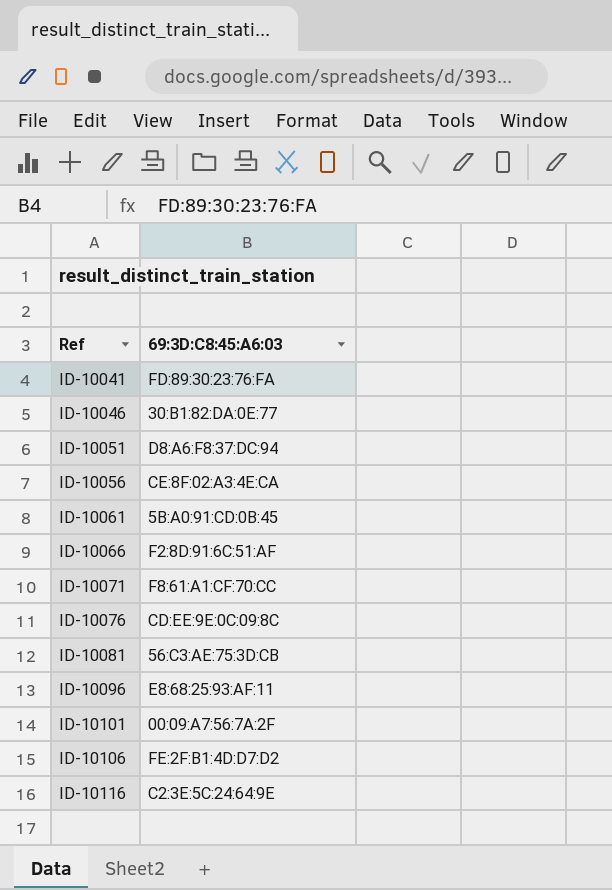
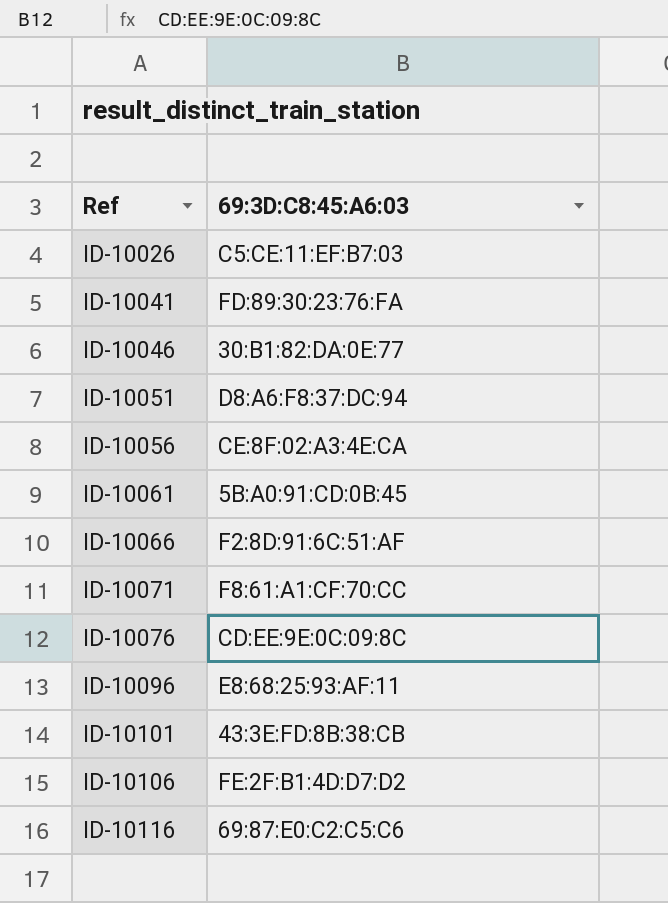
row ID-10081: 56:C3:AE:75:3D:CB -> none
row ID-10026: none -> C5:CE:11:EF:B7:03
ID-10101 | 69:3D:C8:45:A6:03: 00:09:A7:56:7A:2F -> 43:3E:FD:8B:38:CB
ID-10116 | 69:3D:C8:45:A6:03: C2:3E:5C:24:64:9E -> 69:87:E0:C2:C5:C6

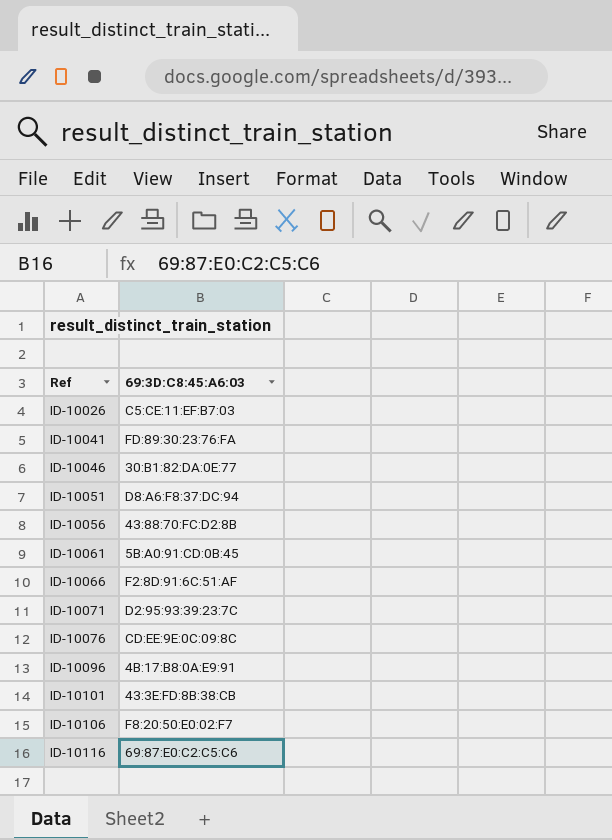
ID-10056 | 69:3D:C8:45:A6:03: CE:8F:02:A3:4E:CA -> 43:88:70:FC:D2:8B
ID-10071 | 69:3D:C8:45:A6:03: F8:61:A1:CF:70:CC -> D2:95:93:39:23:7C
ID-10096 | 69:3D:C8:45:A6:03: E8:68:25:93:AF:11 -> 4B:17:B8:0A:E9:91
ID-10106 | 69:3D:C8:45:A6:03: FE:2F:B1:4D:D7:D2 -> F8:20:50:E0:02:F7

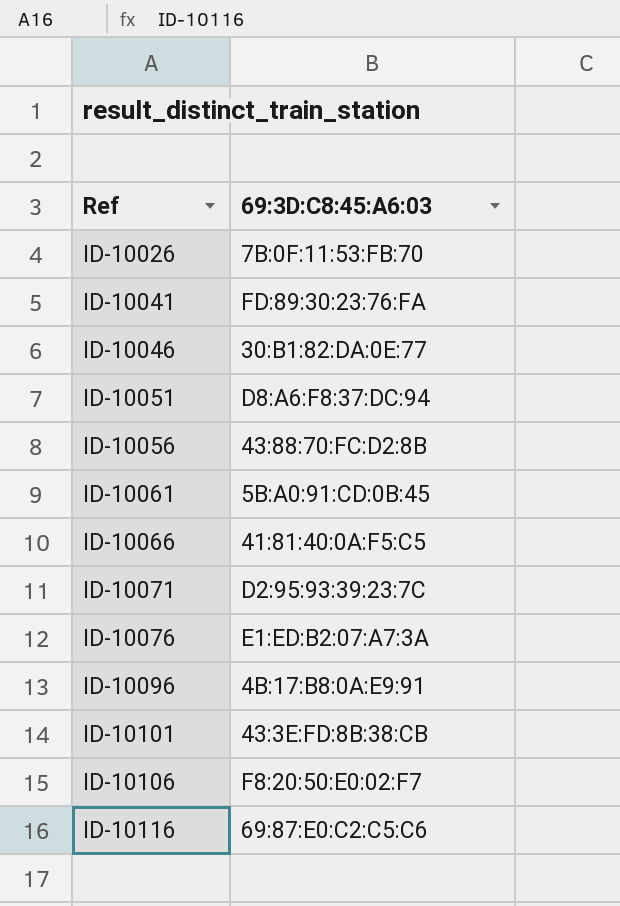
ID-10026 | 69:3D:C8:45:A6:03: C5:CE:11:EF:B7:03 -> 7B:0F:11:53:FB:70
ID-10066 | 69:3D:C8:45:A6:03: F2:8D:91:6C:51:AF -> 41:81:40:0A:F5:C5
ID-10076 | 69:3D:C8:45:A6:03: CD:EE:9E:0C:09:8C -> E1:ED:B2:07:A7:3A

